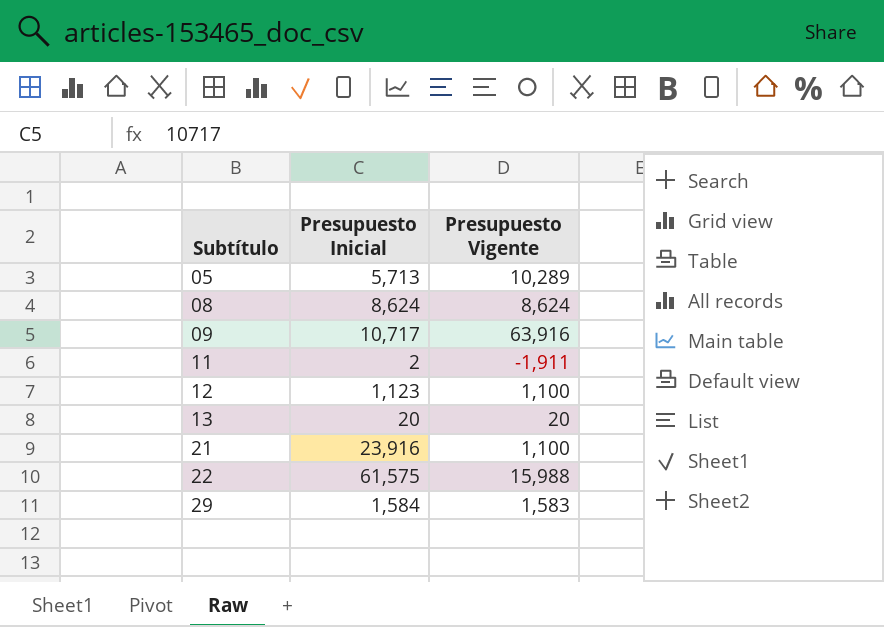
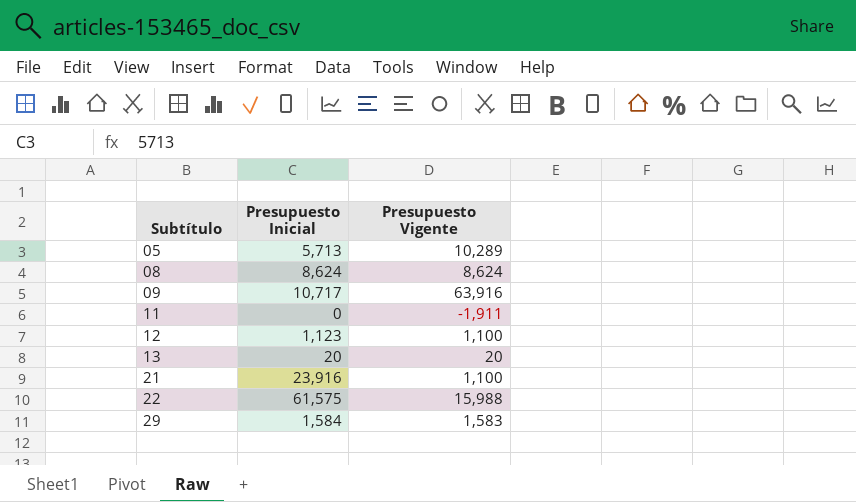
11 | Presupuesto Inicial: 2 -> 0

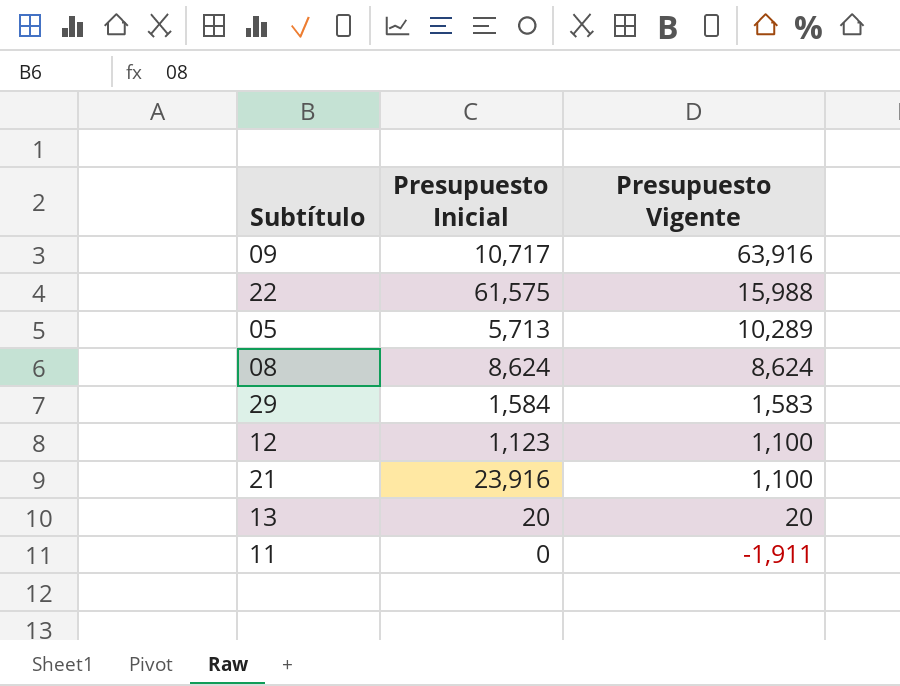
row order: Subtítulo ascending -> Presupuesto Vigente descending

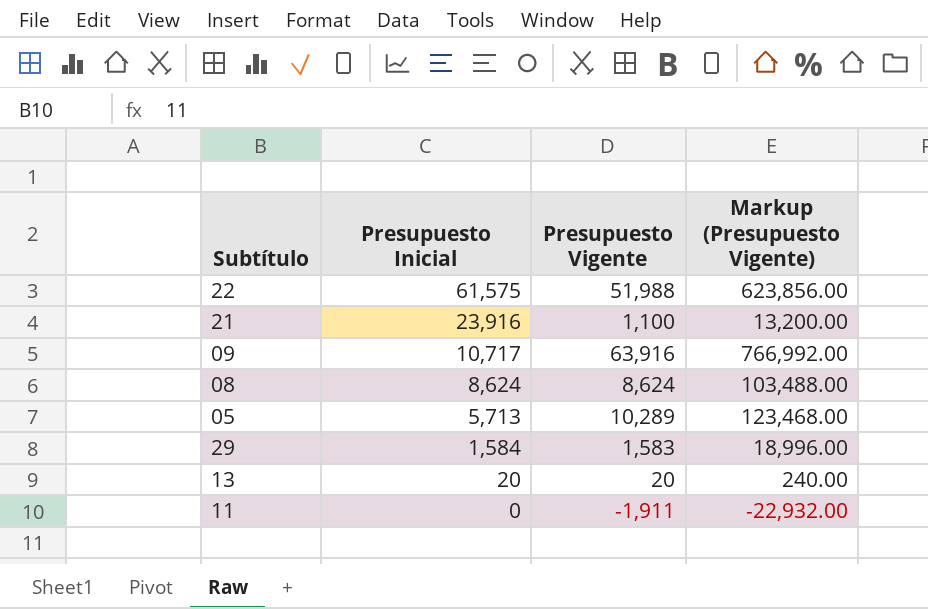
row order: Presupuesto Vigente descending -> Presupuesto Inicial descending
column Markup (Presupuesto Vigente) | formula: none -> [Presupuesto Vigente] * 12
row 12: 1,123 | 1,100 -> none
22 | Presupuesto Vigente: 15,988 -> 51,988

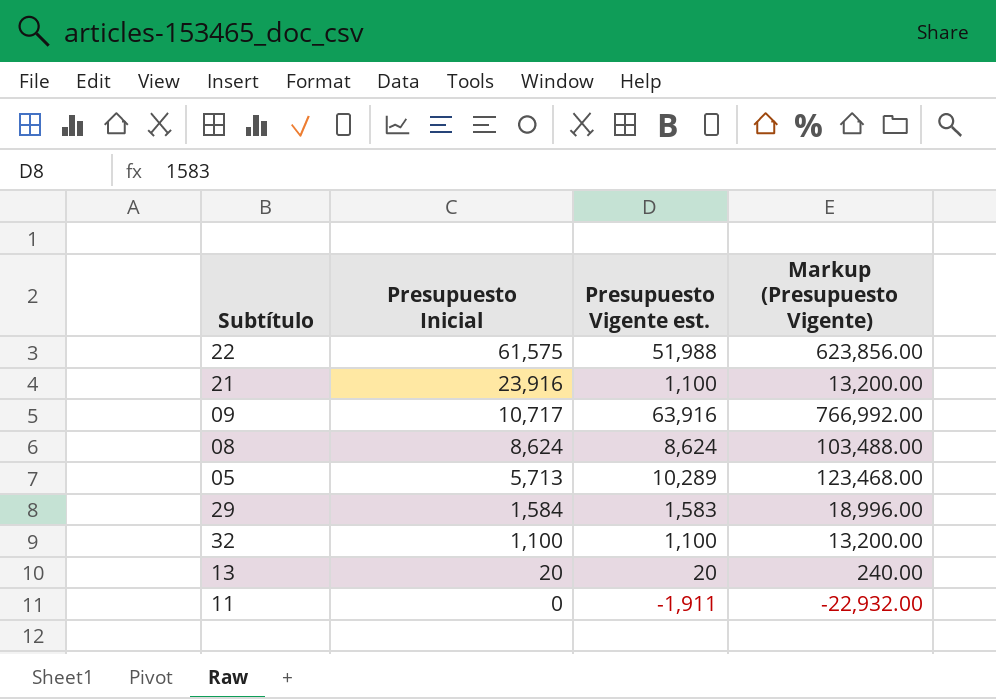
column name: Presupuesto Vigente -> Presupuesto Vigente est.
row 32: none -> 1,100 | 1,100 | 13,200.00

